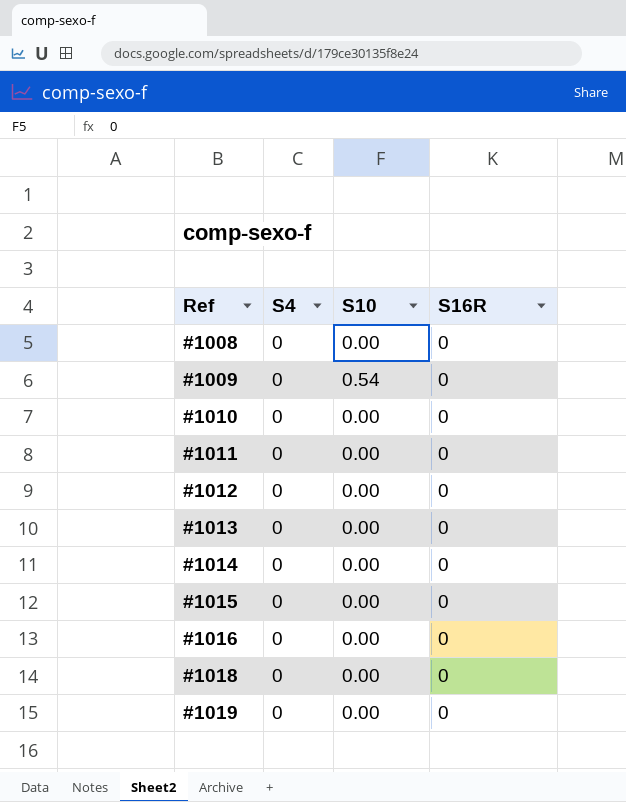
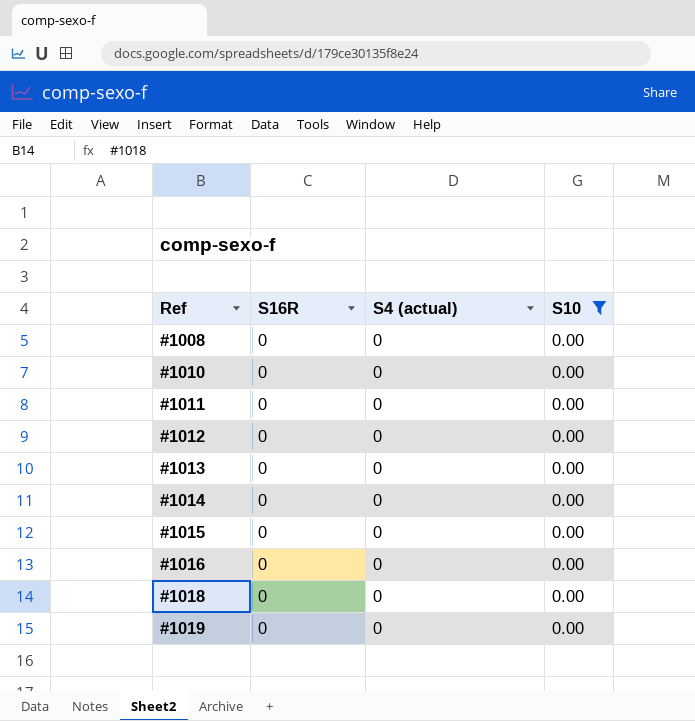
filter: none -> S10 = 0.00
column S16R | position: 4 -> 2
column name: S4 -> S4 (actual)

